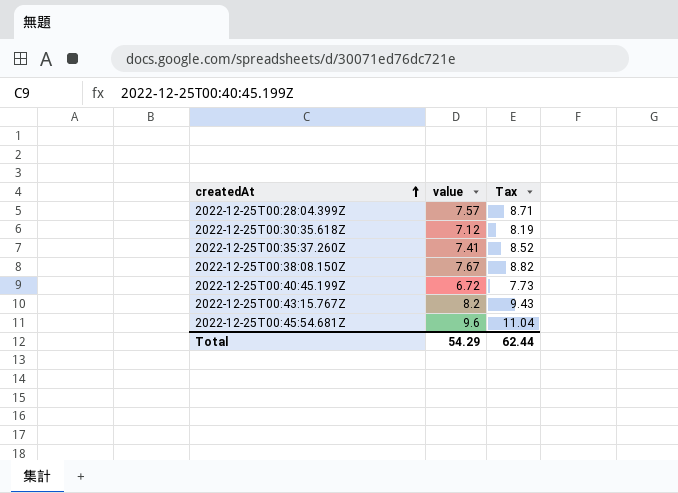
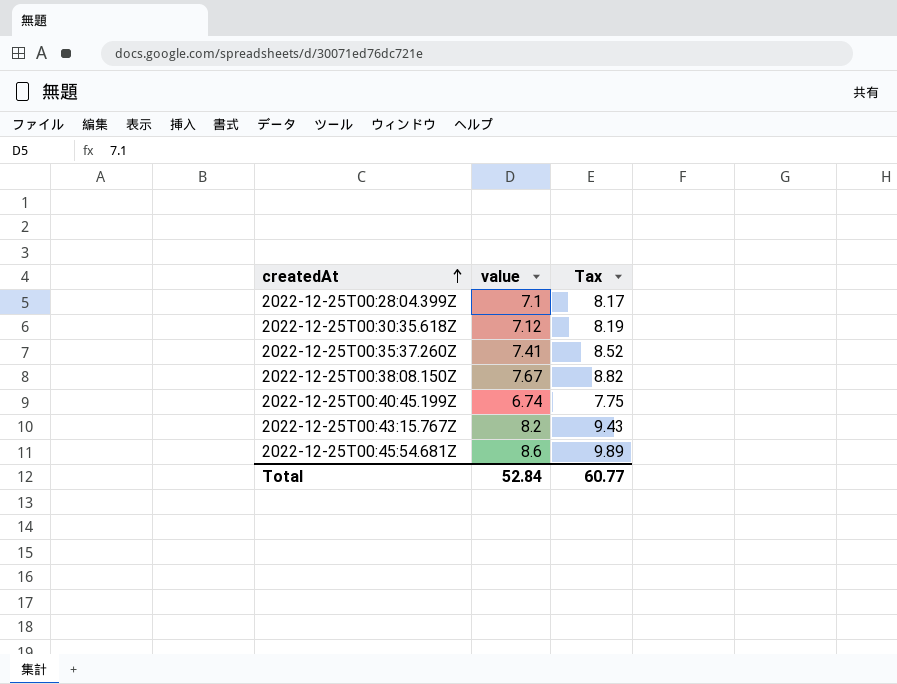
2022-12-25T00:28:04.399Z | value: 7.57 -> 7.1
2022-12-25T00:28:04.399Z | Tax: 8.71 -> 8.17
2022-12-25T00:40:45.199Z | value: 6.72 -> 6.74
2022-12-25T00:40:45.199Z | Tax: 7.73 -> 7.75
2022-12-25T00:45:54.681Z | value: 9.6 -> 8.6
2022-12-25T00:45:54.681Z | Tax: 11.04 -> 9.89
Total | value: 54.29 -> 52.84
Total | Tax: 62.44 -> 60.77

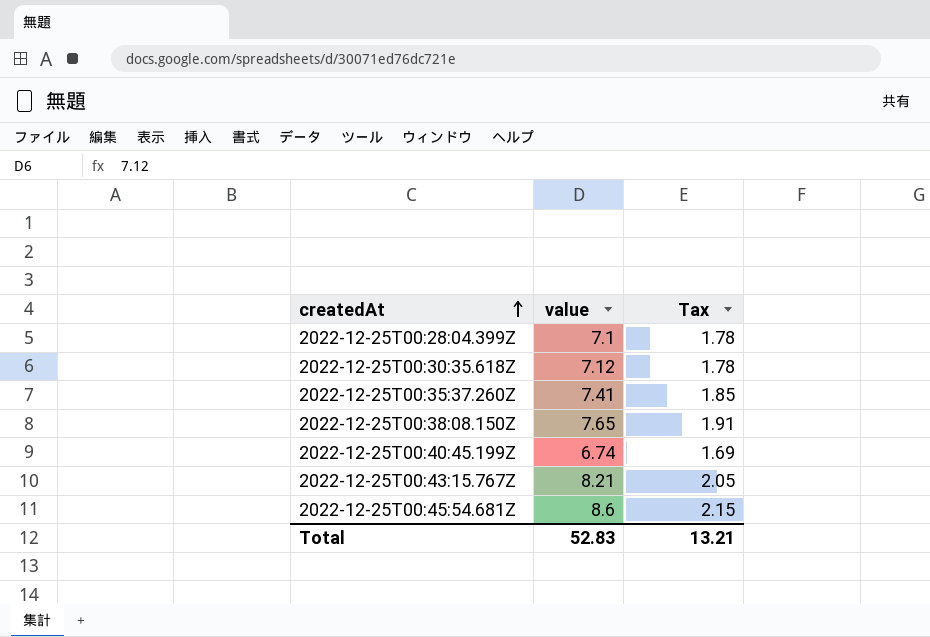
column Tax | formula: [value] * 1.15 -> [value] * 0.25
2022-12-25T00:38:08.150Z | value: 7.67 -> 7.65
2022-12-25T00:43:15.767Z | value: 8.2 -> 8.21
Total | value: 52.84 -> 52.83
Total | Tax: 60.77 -> 13.21

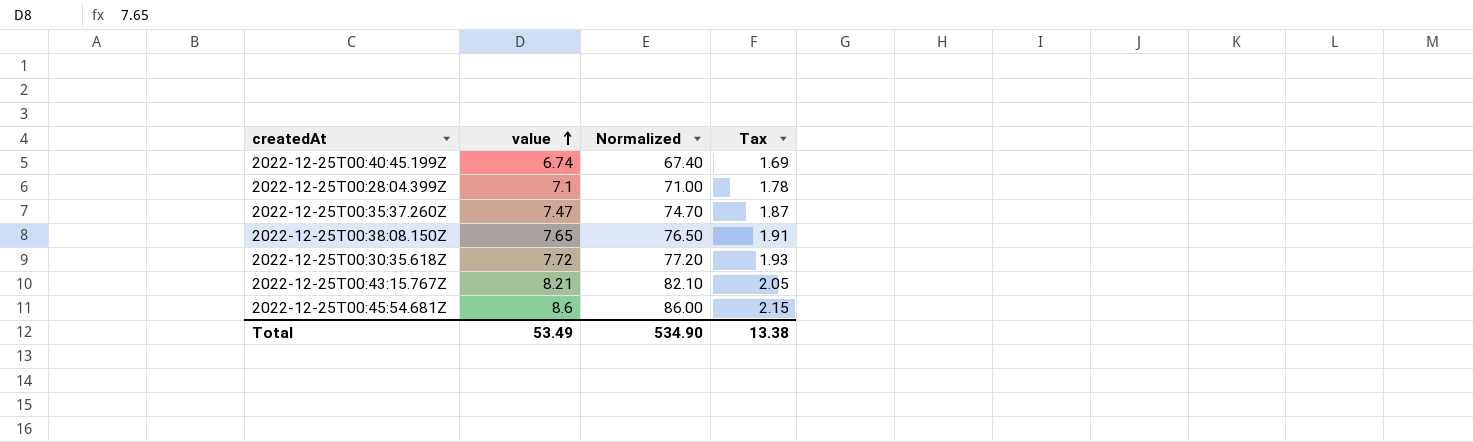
row order: createdAt ascending -> value ascending
column Normalized | formula: none -> [value] * 10
2022-12-25T00:35:37.260Z | value: 7.41 -> 7.47
2022-12-25T00:35:37.260Z | Tax: 1.85 -> 1.87
2022-12-25T00:30:35.618Z | value: 7.12 -> 7.72
2022-12-25T00:30:35.618Z | Tax: 1.78 -> 1.93
Total | value: 52.83 -> 53.49
Total | Tax: 13.21 -> 13.38

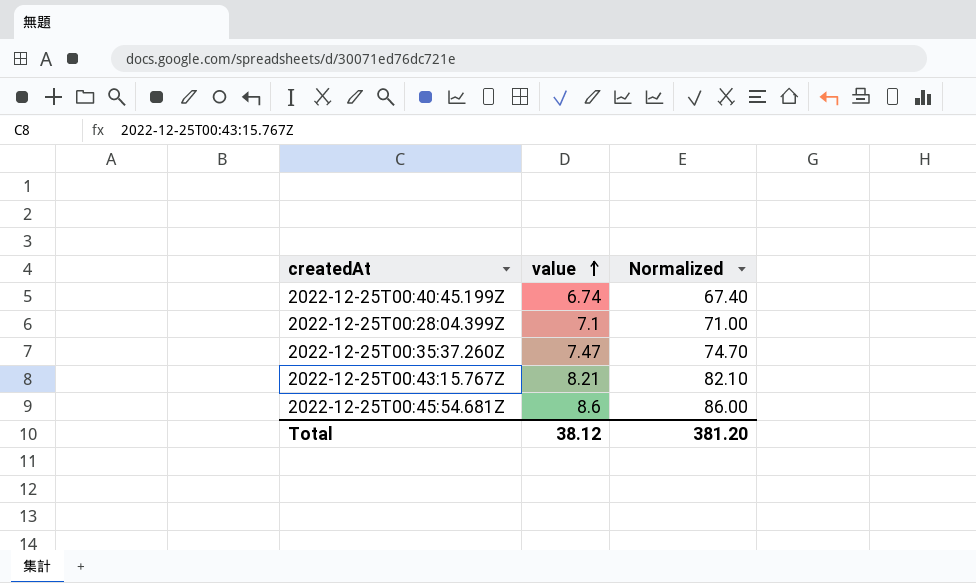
column Tax | formula: [value] * 0.25 -> none
row 2022-12-25T00:38:08.150Z: 7.65 | 76.50 | 1.91 -> none
row 2022-12-25T00:30:35.618Z: 7.72 | 77.20 | 1.93 -> none
Total | value: 53.49 -> 38.12
Total | Normalized: 534.90 -> 381.20

